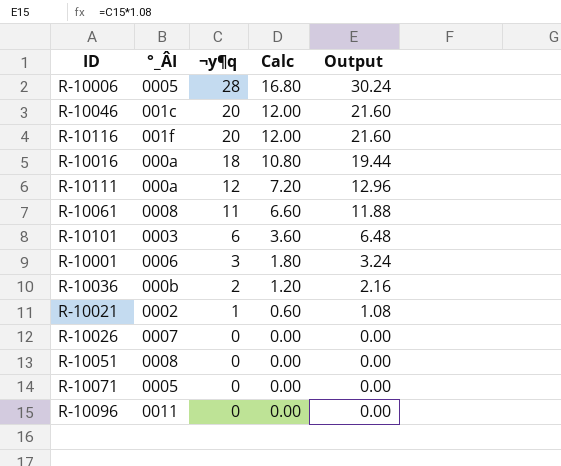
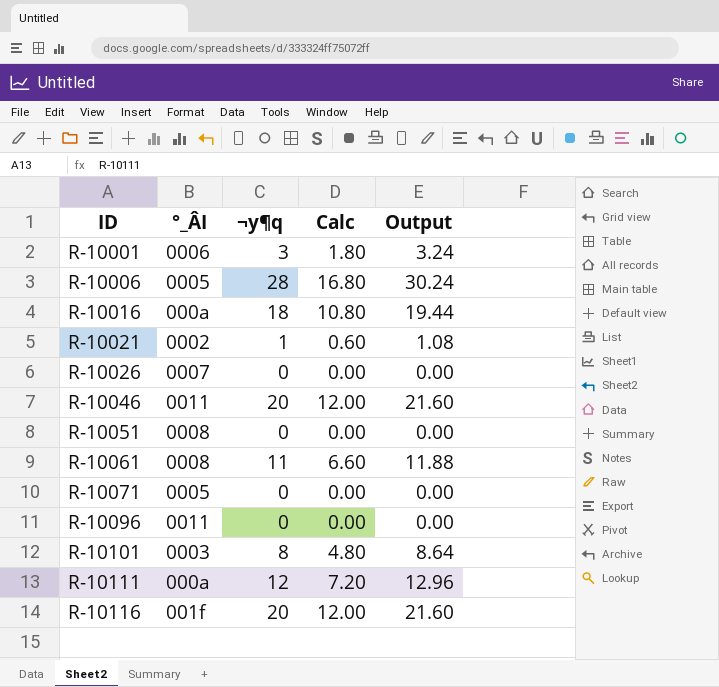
row order: ¬y¶q descending -> ID ascending
row R-10036: 000b | 2 | 1.20 | 2.16 -> none
R-10046 | °_ÂI: 001c -> 0011
R-10101 | ¬y¶q: 6 -> 8
R-10101 | Calc: 3.60 -> 4.80
R-10101 | Output: 6.48 -> 8.64

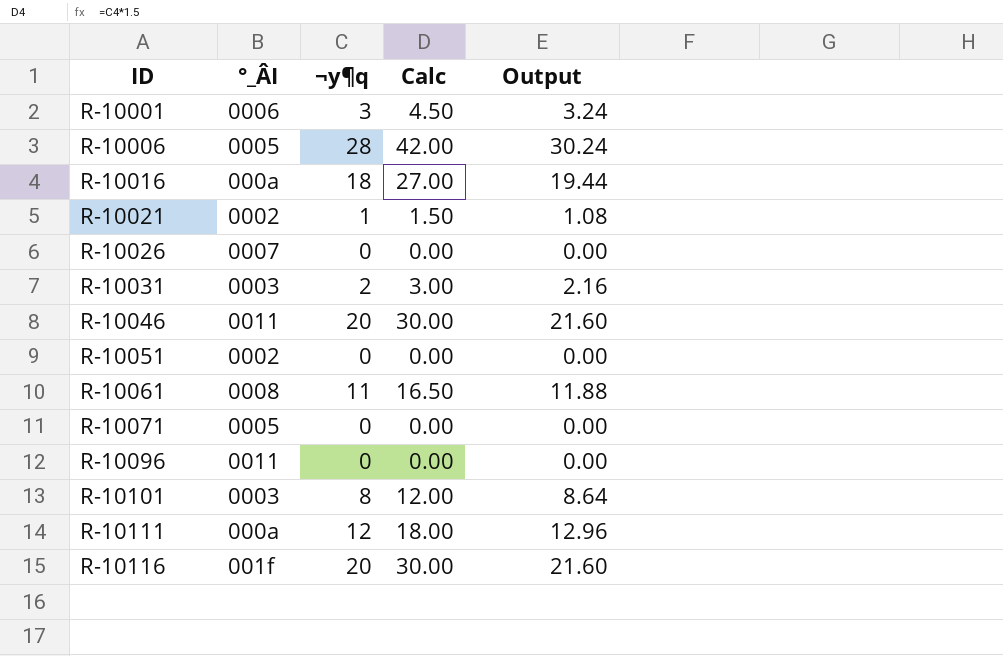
column Calc | formula: [¬y¶q] * 0.6 -> [¬y¶q] * 1.5
row R-10031: none -> 0003 | 2 | 3.00 | 2.16
R-10051 | °_ÂI: 0008 -> 0002

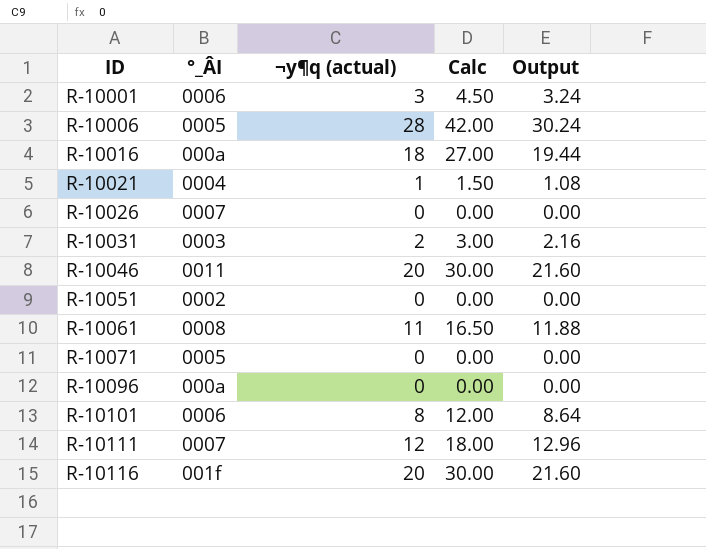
column name: ¬y¶q -> ¬y¶q (actual)
R-10021 | °_ÂI: 0002 -> 0004
R-10096 | °_ÂI: 0011 -> 000a
R-10101 | °_ÂI: 0003 -> 0006
R-10111 | °_ÂI: 000a -> 0007

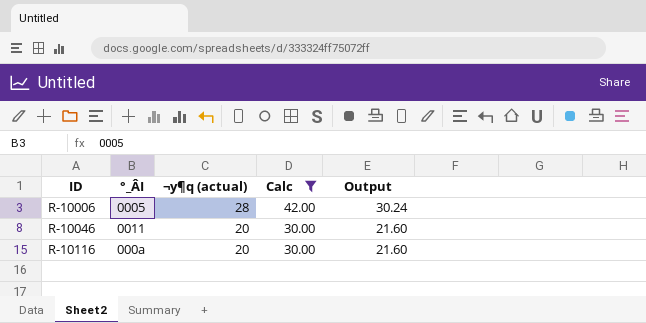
filter: none -> Calc >= 30.00
R-10116 | °_ÂI: 001f -> 000a

